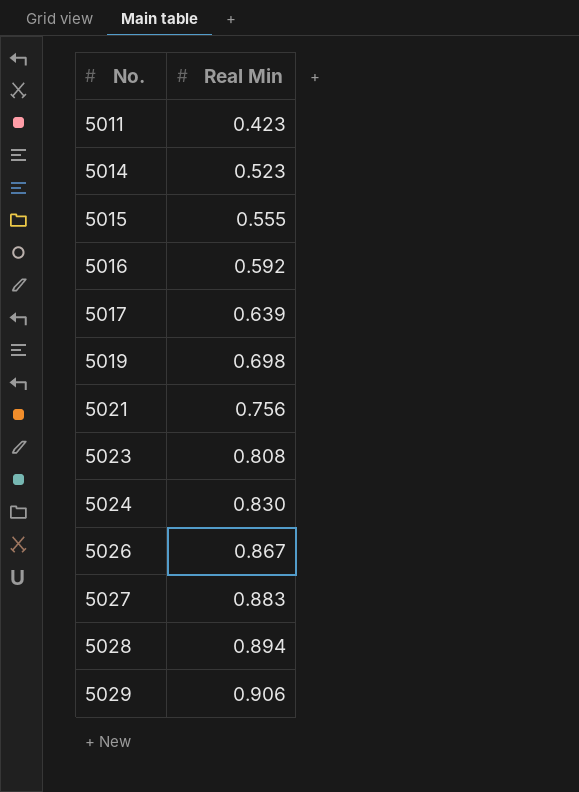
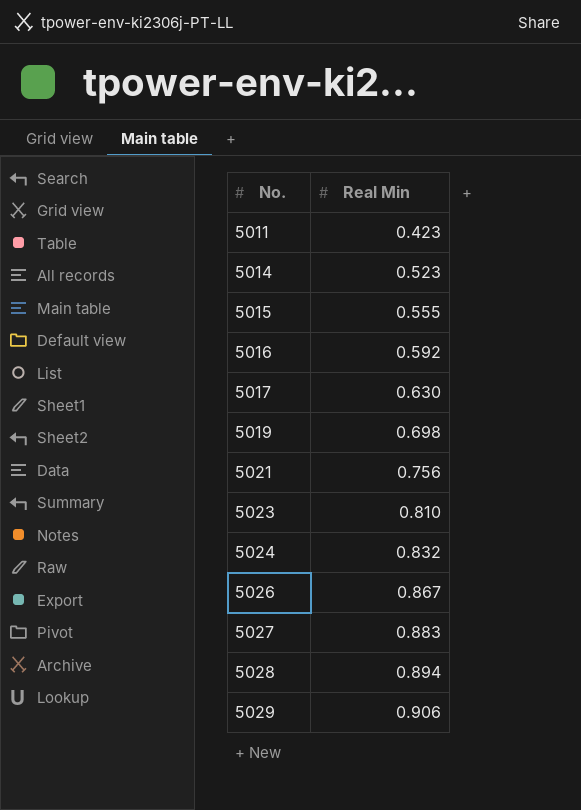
5017 | Real Min: 0.639 -> 0.630
5023 | Real Min: 0.808 -> 0.810
5024 | Real Min: 0.830 -> 0.832

